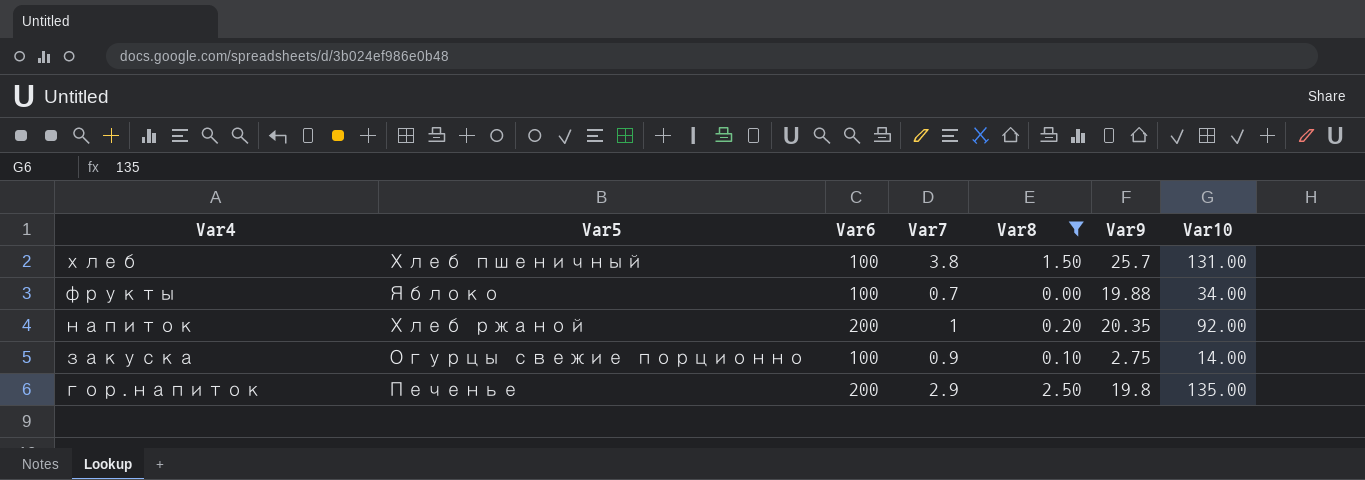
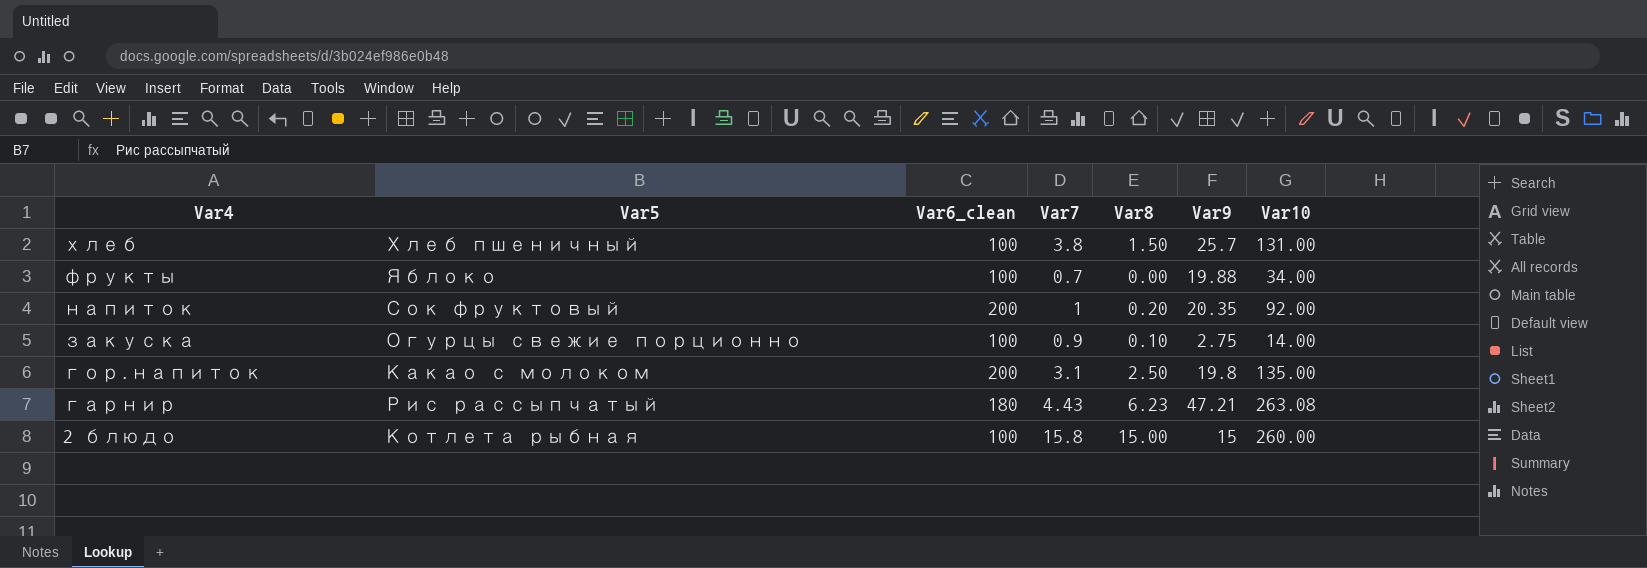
filter: Var8 <= 2.50 -> none
column name: Var6 -> Var6_clean
напиток | Var5: Хлеб ржаной -> Сок фруктовый
гор.напиток | Var5: Печенье -> Какао с молоком
гор.напиток | Var7: 2.9 -> 3.1

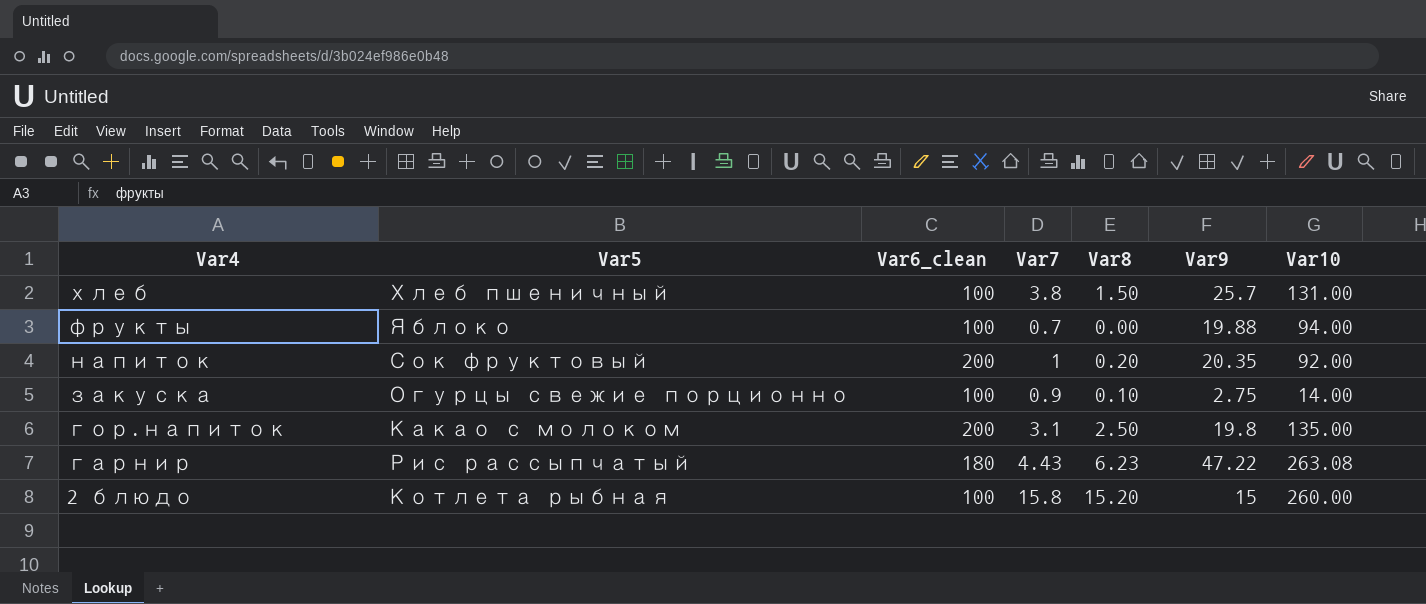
фрукты | Var10: 34.00 -> 94.00
гарнир | Var9: 47.21 -> 47.22
2 блюдо | Var8: 15.00 -> 15.20

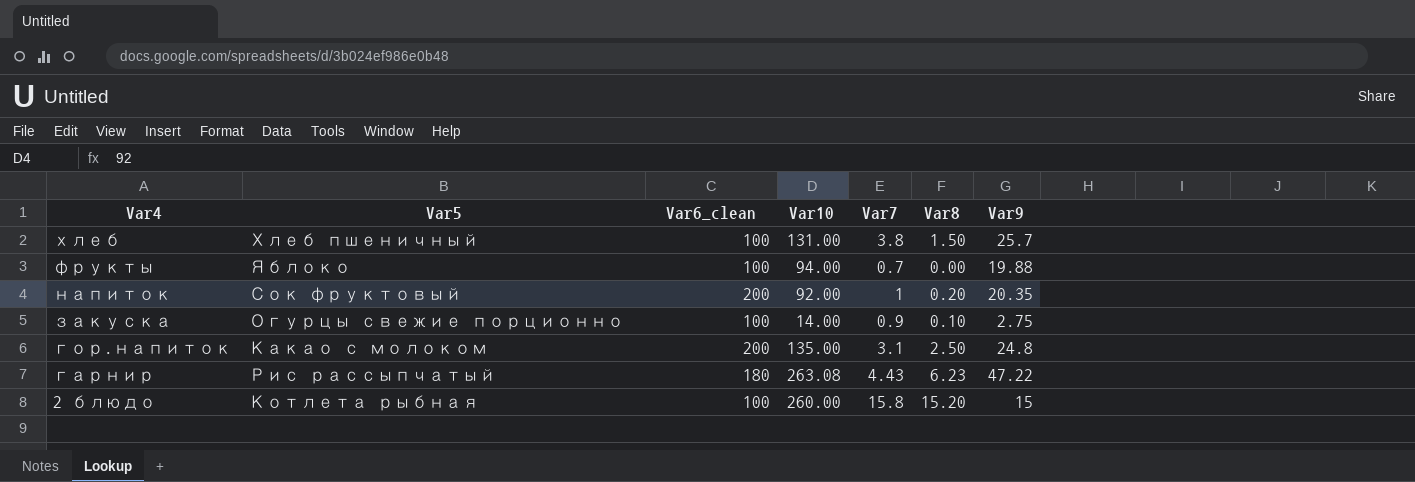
column Var10 | position: 7 -> 4
гор.напиток | Var9: 19.8 -> 24.8

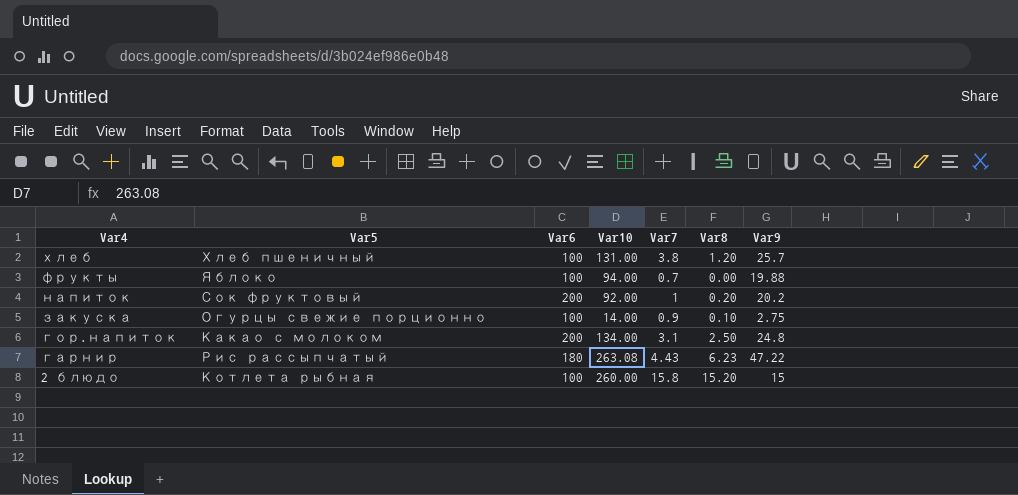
column name: Var6_clean -> Var6
хлеб | Var8: 1.50 -> 1.20
напиток | Var9: 20.35 -> 20.2
гор.напиток | Var10: 135.00 -> 134.00

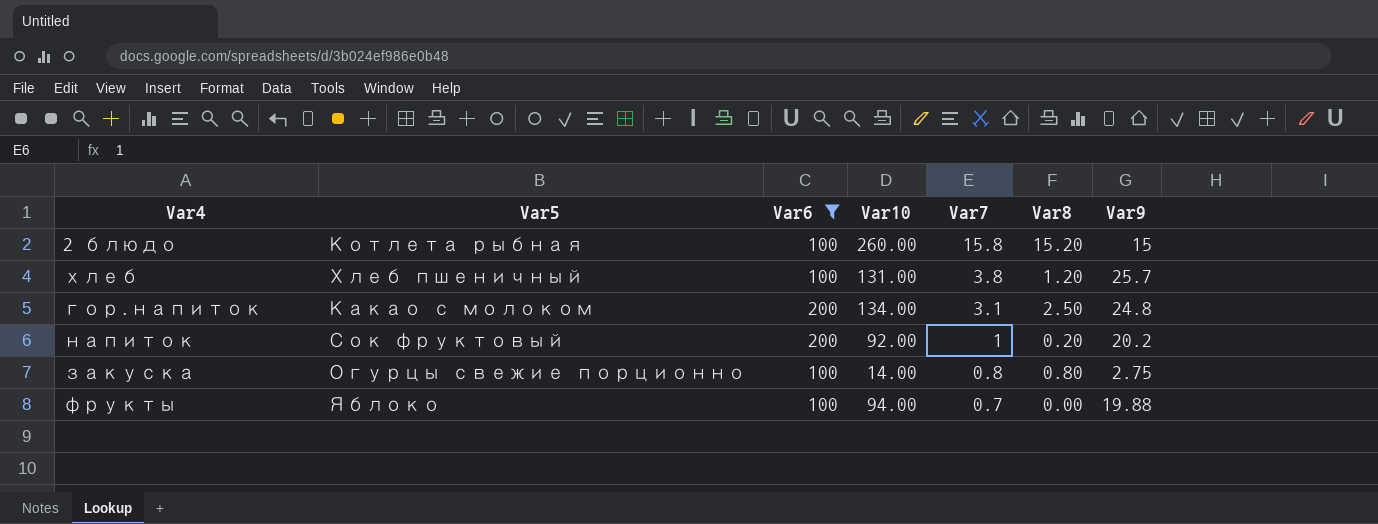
filter: none -> Var6 != 180
row order: Var4 descending -> Var7 descending
закуска | Var7: 0.9 -> 0.8
закуска | Var8: 0.10 -> 0.80

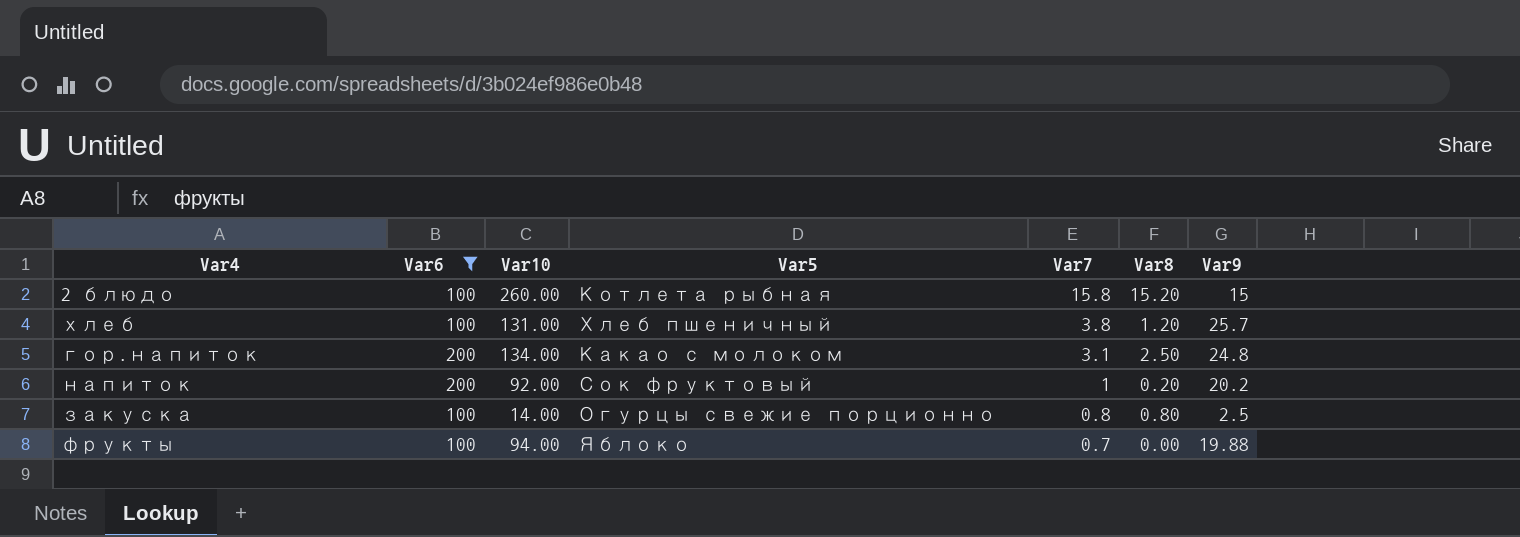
column Var5 | position: 2 -> 4
закуска | Var9: 2.75 -> 2.5

